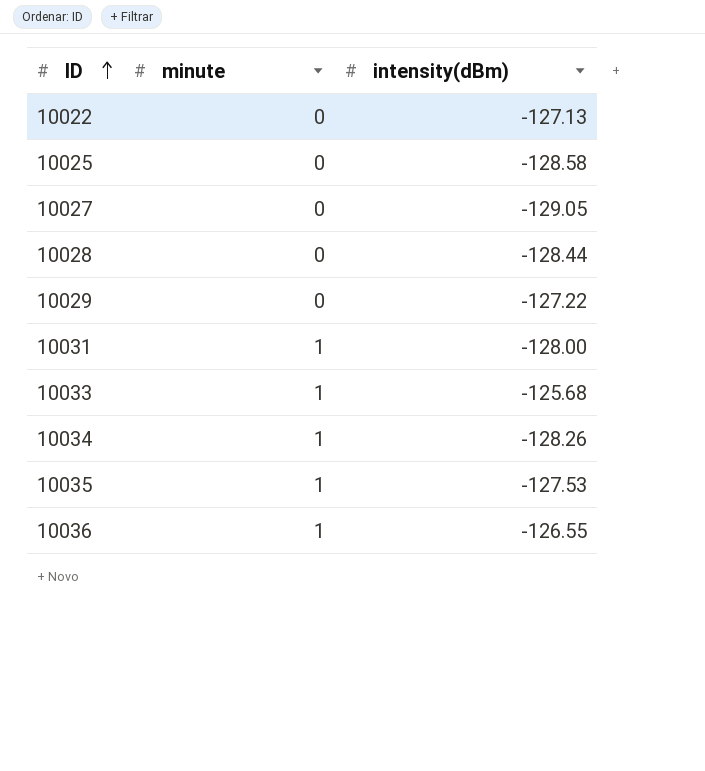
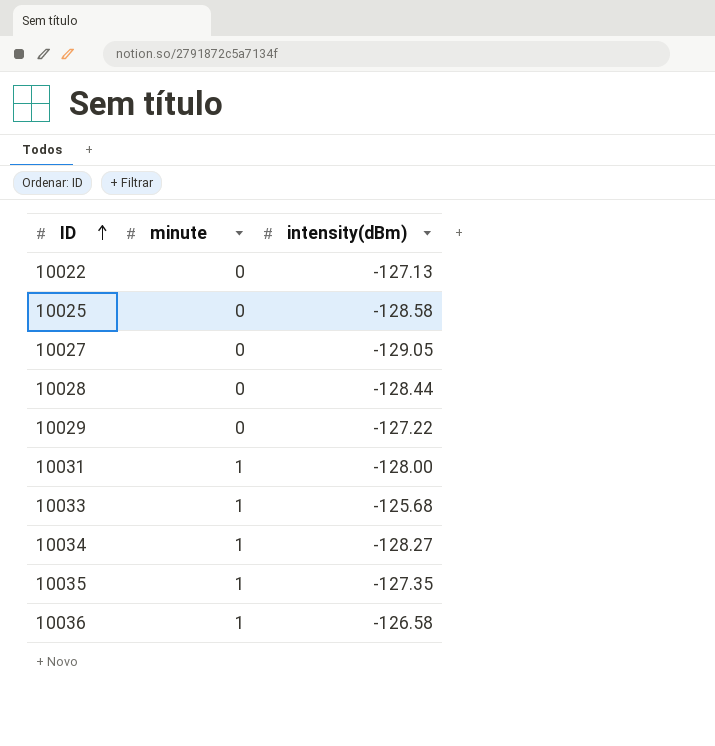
10034 | intensity(dBm): -128.26 -> -128.27
10035 | intensity(dBm): -127.53 -> -127.35
10036 | intensity(dBm): -126.55 -> -126.58

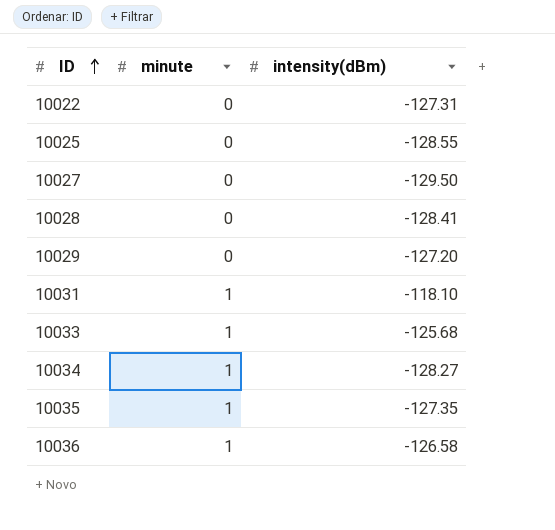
10022 | intensity(dBm): -127.13 -> -127.31
10025 | intensity(dBm): -128.58 -> -128.55
10027 | intensity(dBm): -129.05 -> -129.50
10028 | intensity(dBm): -128.44 -> -128.41
10029 | intensity(dBm): -127.22 -> -127.20
10031 | intensity(dBm): -128.00 -> -118.10

